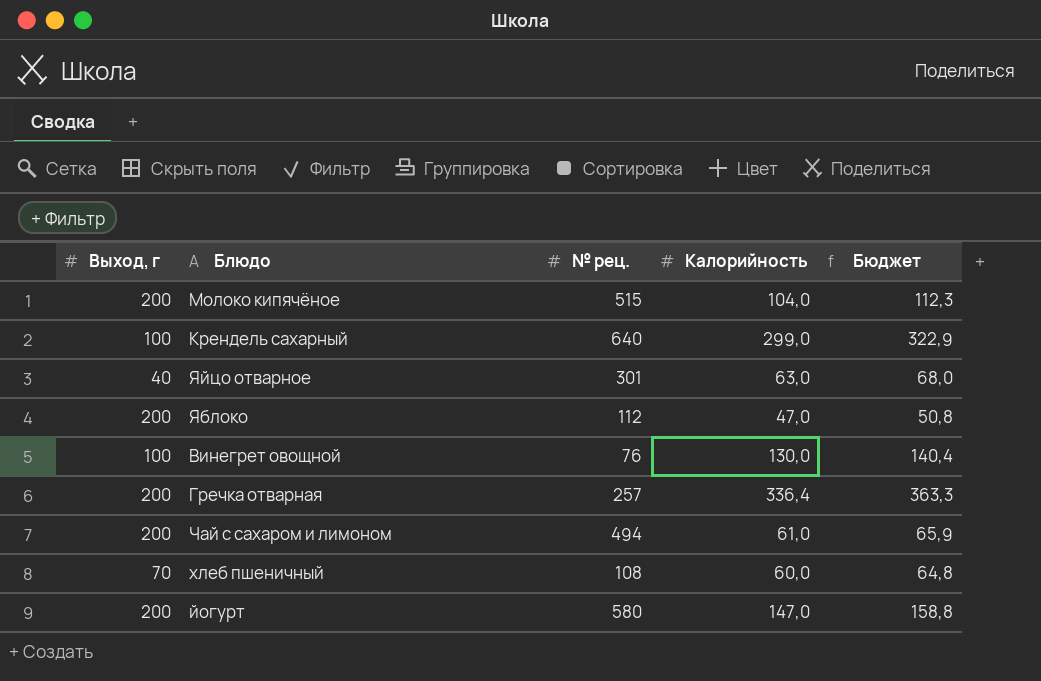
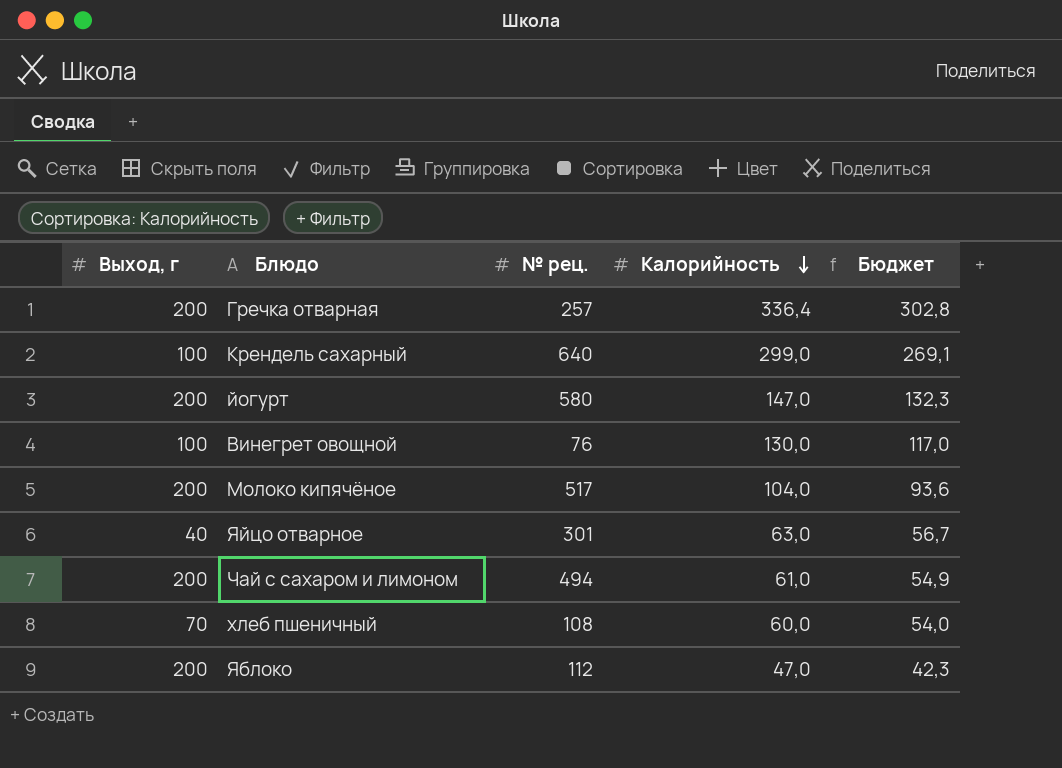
row order: none -> Калорийность descending
column Бюджет | formula: [Калорийность] * 1,08 -> [Калорийность] * 0,9
Молоко кипячёное | № рец.: 515 -> 517

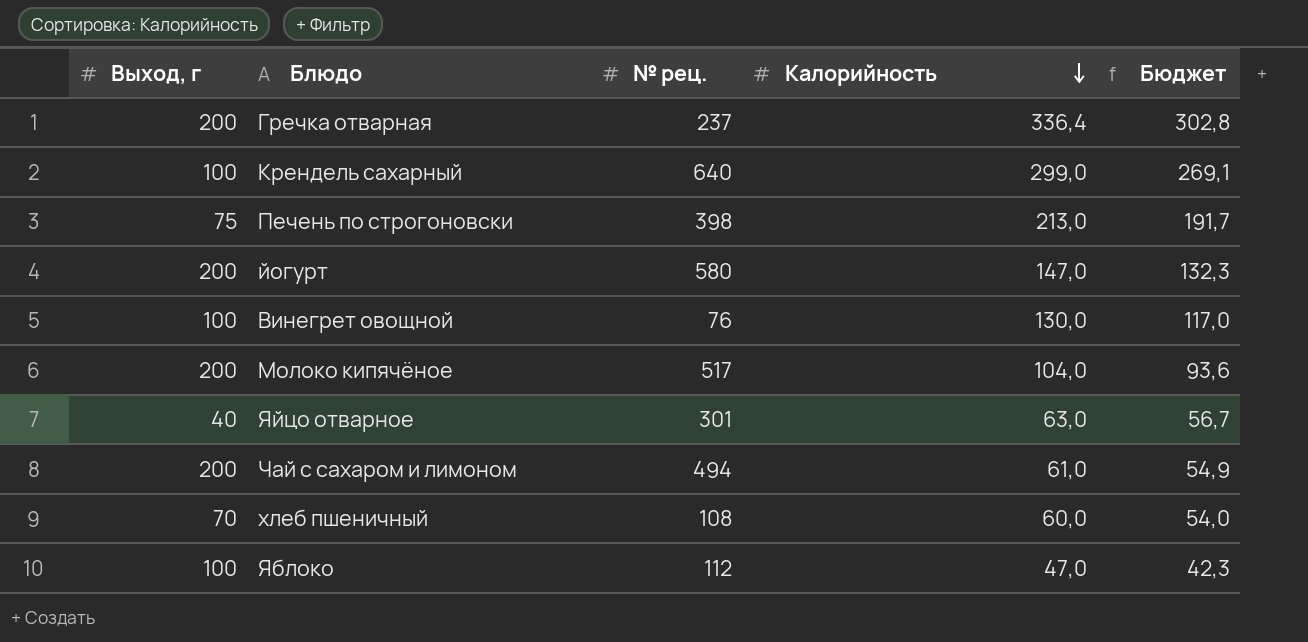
Гречка отварная | № рец.: 257 -> 237
row Печень по строгоновски: none -> 75 | 398 | 213,0 | 191,7
Яблоко | Выход, г: 200 -> 100

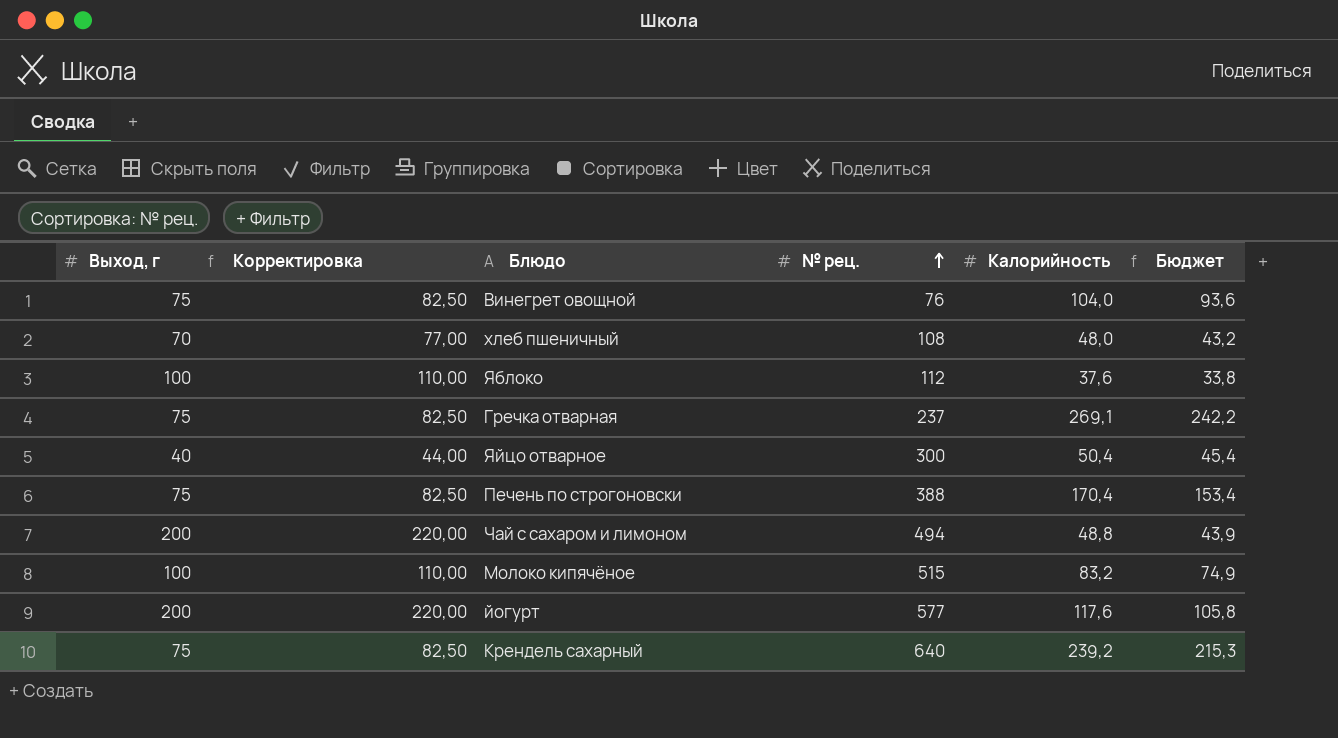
row order: Калорийность descending -> № рец. ascending
column Корректировка | formula: none -> [Выход, г] * 1,1
Винегрет овощной | Выход, г: 100 -> 75
Винегрет овощной | Калорийность: 130,0 -> 104,0
Винегрет овощной | Бюджет: 117,0 -> 93,6
хлеб пшеничный | Калорийность: 60,0 -> 48,0
хлеб пшеничный | Бюджет: 54,0 -> 43,2
Яблоко | Калорийность: 47,0 -> 37,6
Яблоко | Бюджет: 42,3 -> 33,8
Гречка отварная | Выход, г: 200 -> 75
Гречка отварная | Калорийность: 336,4 -> 269,1
Гречка отварная | Бюджет: 302,8 -> 242,2
Яйцо отварное | № рец.: 301 -> 300
Яйцо отварное | Калорийность: 63,0 -> 50,4
Яйцо отварное | Бюджет: 56,7 -> 45,4
Печень по строгоновски | № рец.: 398 -> 388
Печень по строгоновски | Калорийность: 213,0 -> 170,4
Печень по строгоновски | Бюджет: 191,7 -> 153,4
Чай с сахаром и лимоном | Калорийность: 61,0 -> 48,8
Чай с сахаром и лимоном | Бюджет: 54,9 -> 43,9
Молоко кипячёное | Выход, г: 200 -> 100
Молоко кипячёное | № рец.: 517 -> 515
Молоко кипячёное | Калорийность: 104,0 -> 83,2
Молоко кипячёное | Бюджет: 93,6 -> 74,9
йогурт | № рец.: 580 -> 577
йогурт | Калорийность: 147,0 -> 117,6
йогурт | Бюджет: 132,3 -> 105,8
Крендель сахарный | Выход, г: 100 -> 75
Крендель сахарный | Калорийность: 299,0 -> 239,2
Крендель сахарный | Бюджет: 269,1 -> 215,3

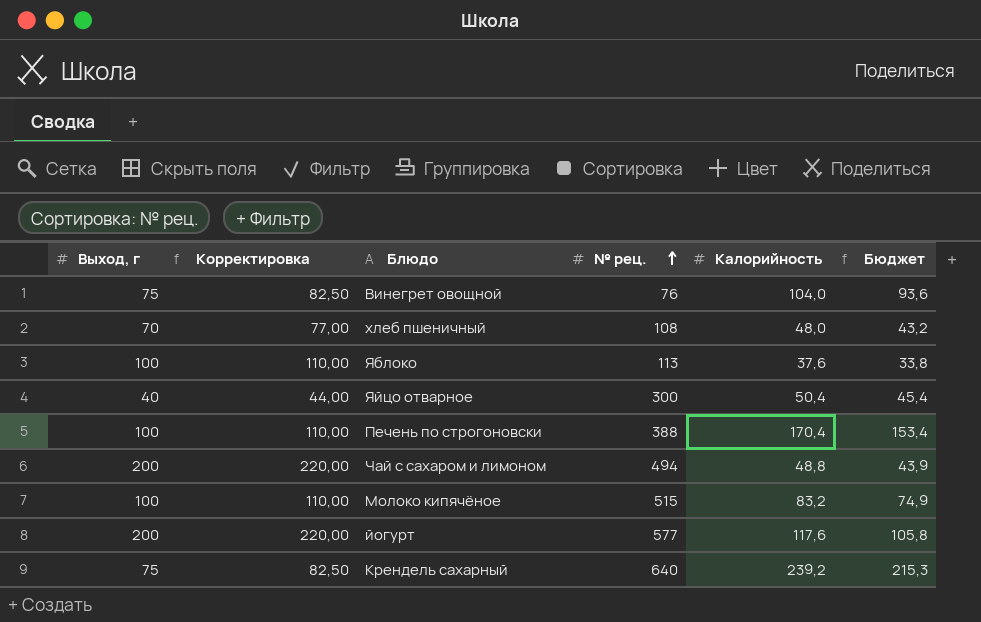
row Гречка отварная: 75 | 82,50 | 237 | 269,1 | 242,2 -> none
Яблоко | № рец.: 112 -> 113
Печень по строгоновски | Выход, г: 75 -> 100
Печень по строгоновски | Корректировка: 82,50 -> 110,00

